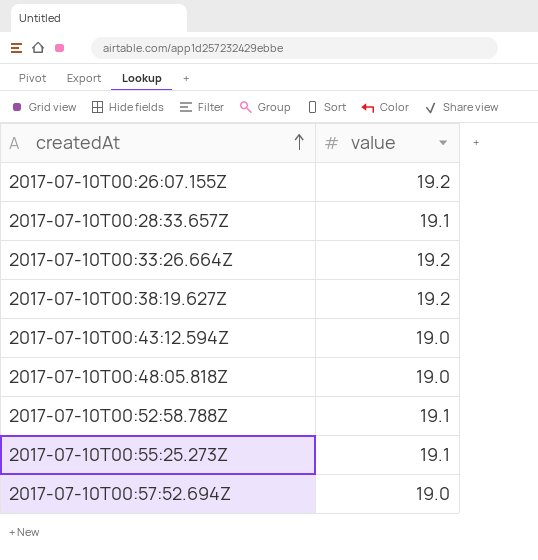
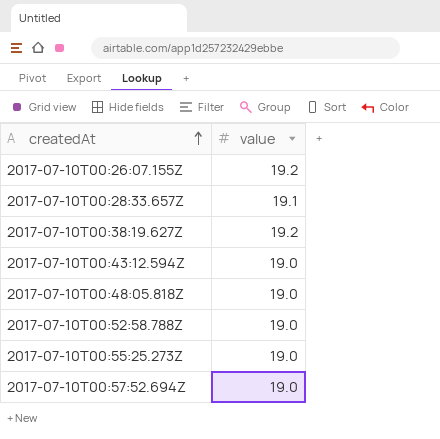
row 2017-07-10T00:33:26.664Z: 19.2 -> none
2017-07-10T00:52:58.788Z | value: 19.1 -> 19.0
2017-07-10T00:55:25.273Z | value: 19.1 -> 19.0

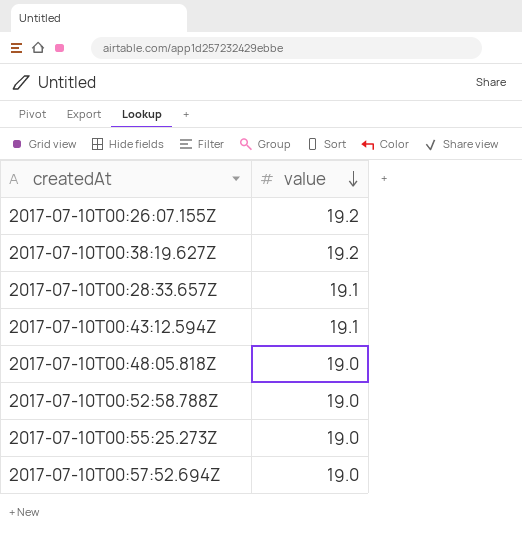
row order: createdAt ascending -> value descending
2017-07-10T00:43:12.594Z | value: 19.0 -> 19.1

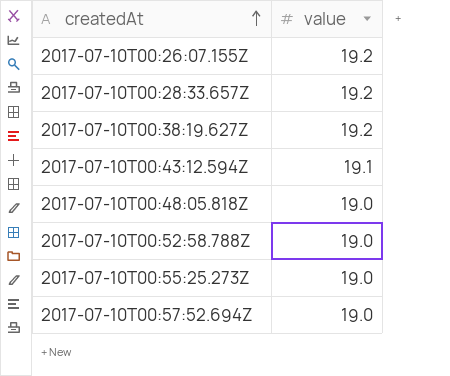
row order: value descending -> createdAt ascending
2017-07-10T00:28:33.657Z | value: 19.1 -> 19.2

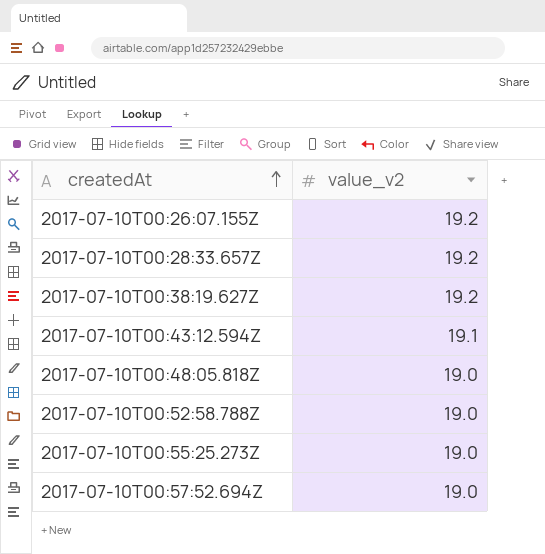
column name: value -> value_v2

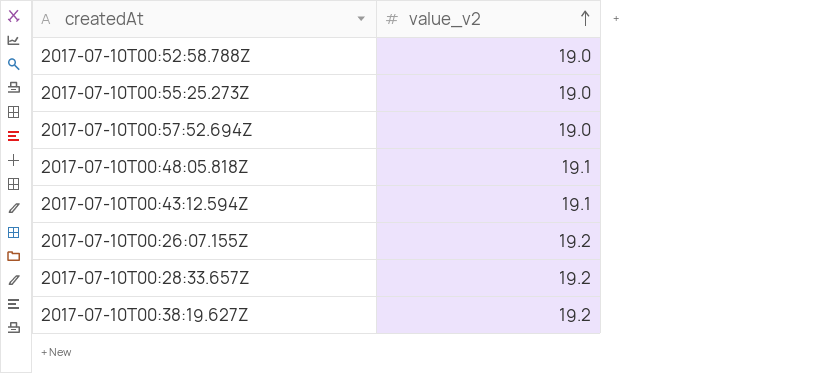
row order: createdAt ascending -> value_v2 ascending
2017-07-10T00:48:05.818Z | value_v2: 19.0 -> 19.1

